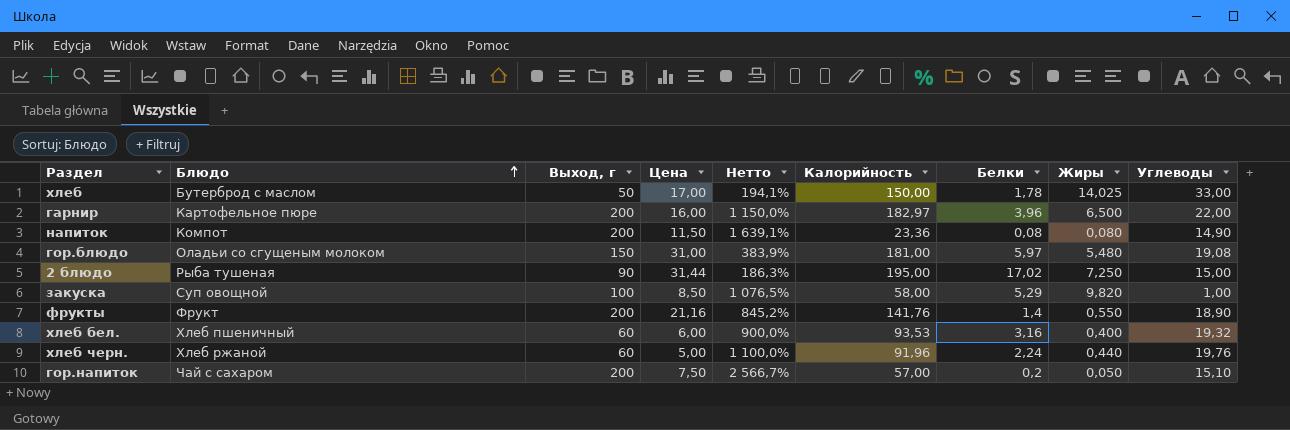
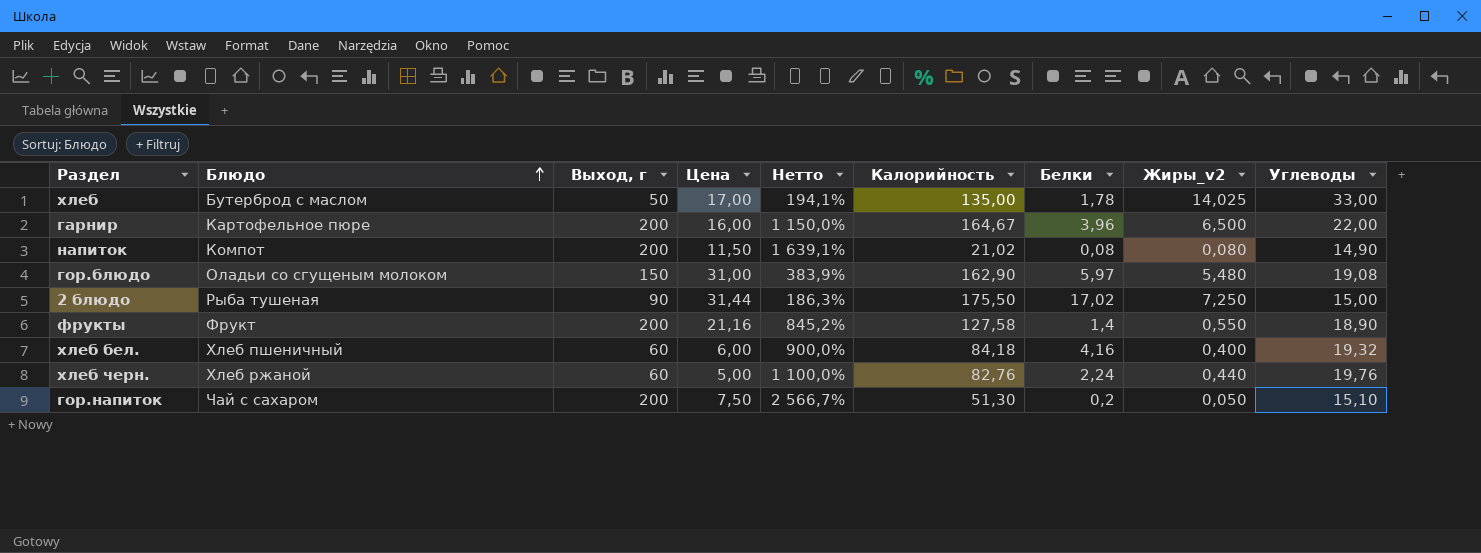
column name: Жиры -> Жиры_v2
row закуска: Суп овощной | 100 | 8,50 | 1 076,5% | 58,00 | 5,29 | 9,820 | 1,00 -> none
хлеб | Калорийность: 150,00 -> 135,00
гарнир | Калорийность: 182,97 -> 164,67
напиток | Калорийность: 23,36 -> 21,02
гор.блюдо | Калорийность: 181,00 -> 162,90
2 блюдо | Калорийность: 195,00 -> 175,50
фрукты | Калорийность: 141,76 -> 127,58
хлеб бел. | Калорийность: 93,53 -> 84,18
хлеб бел. | Белки: 3,16 -> 4,16
хлеб черн. | Калорийность: 91,96 -> 82,76
гор.напиток | Калорийность: 57,00 -> 51,30

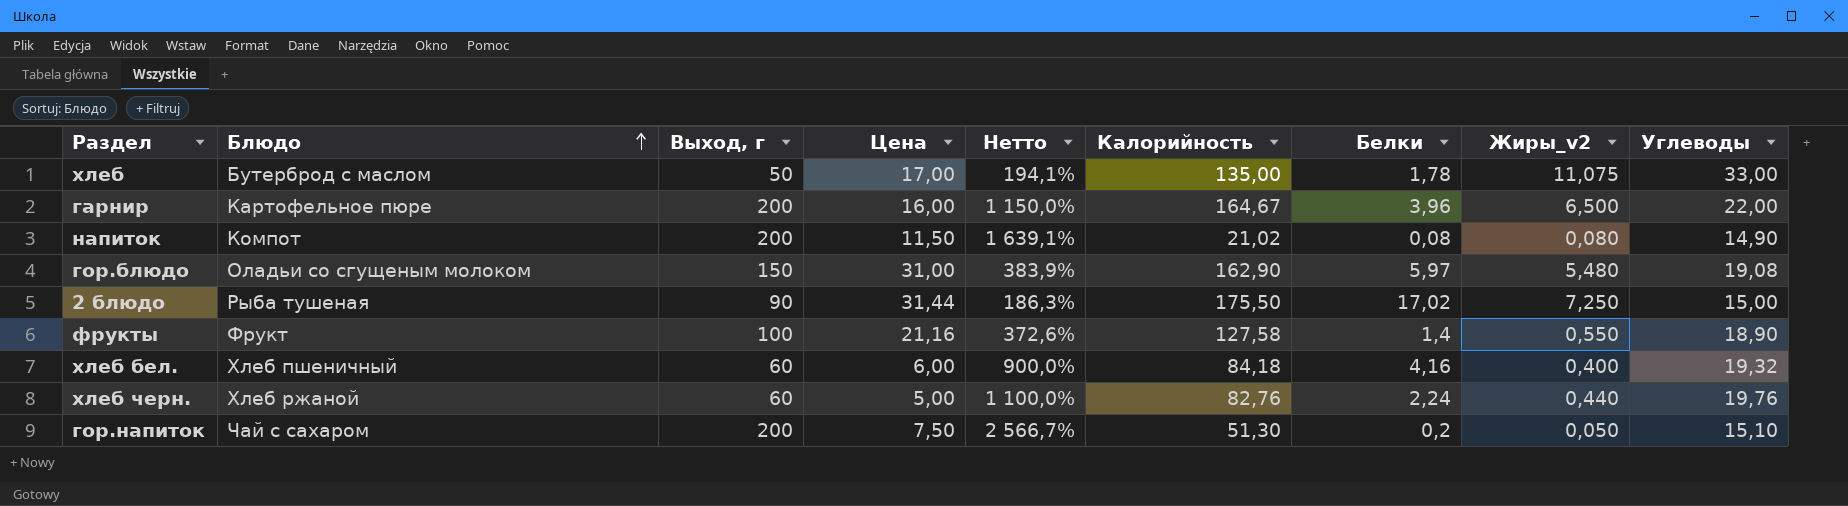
хлеб | Жиры_v2: 14,025 -> 11,075
фрукты | Выход, г: 200 -> 100
фрукты | Нетто: 845,2% -> 372,6%

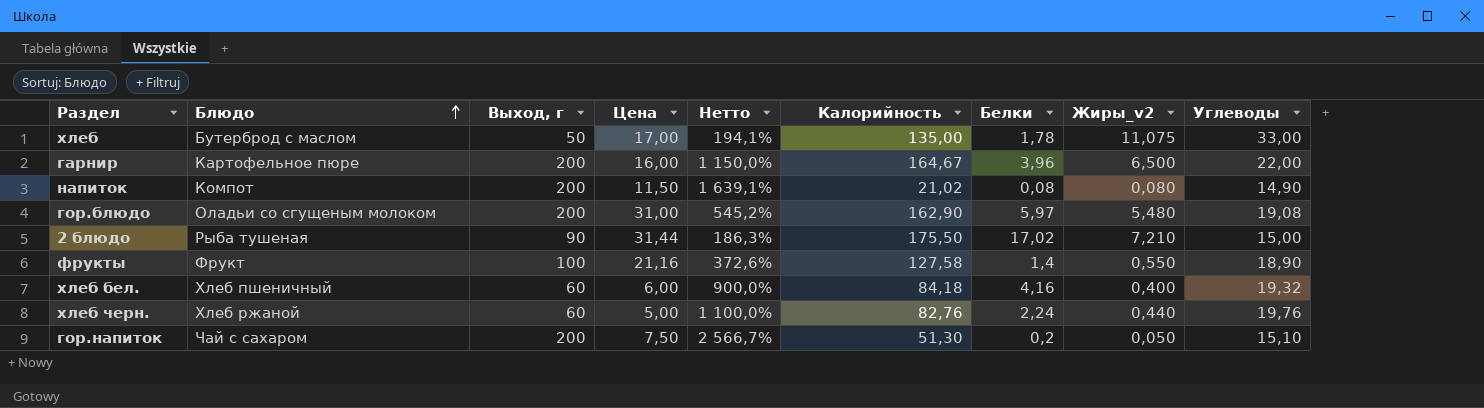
гор.блюдо | Выход, г: 150 -> 200
гор.блюдо | Нетто: 383,9% -> 545,2%
2 блюдо | Жиры_v2: 7,250 -> 7,210

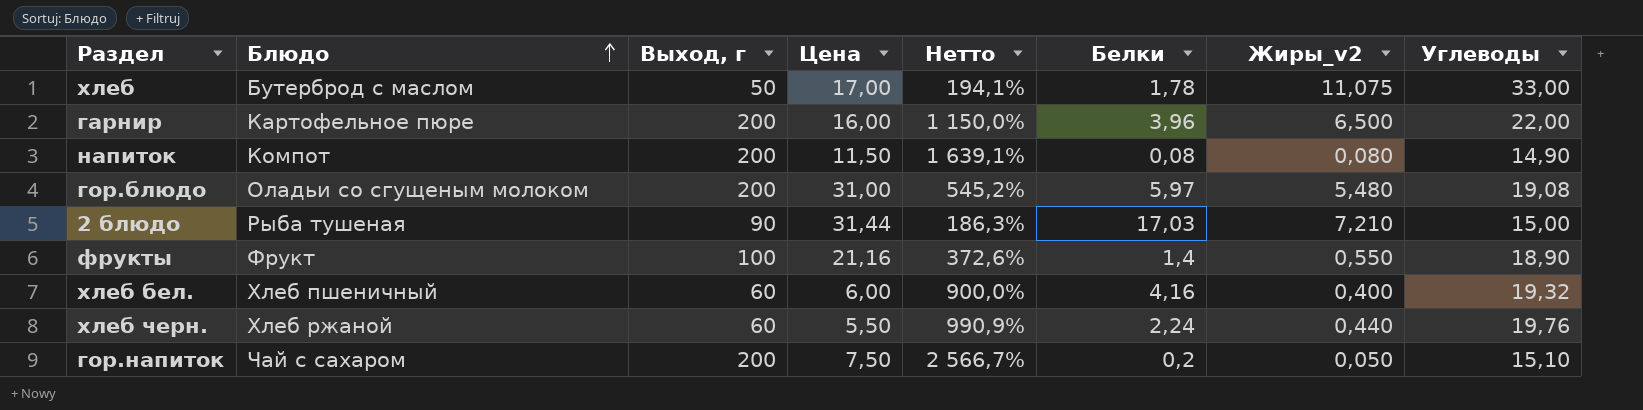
column Калорийность | position: 6 -> none
2 блюдо | Белки: 17,02 -> 17,03
хлеб черн. | Цена: 5,00 -> 5,50
хлеб черн. | Нетто: 1 100,0% -> 990,9%

